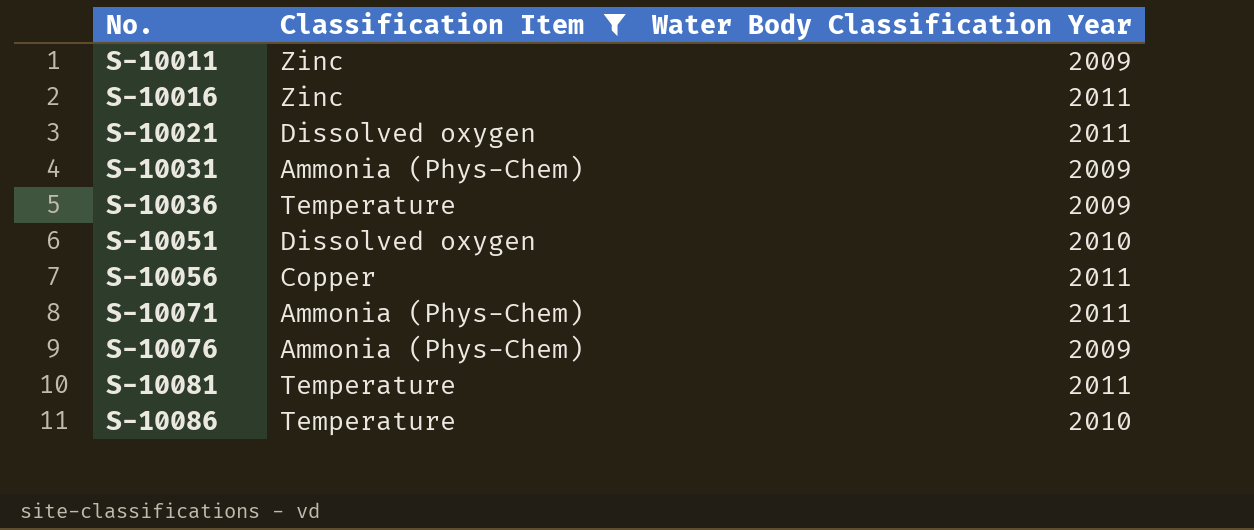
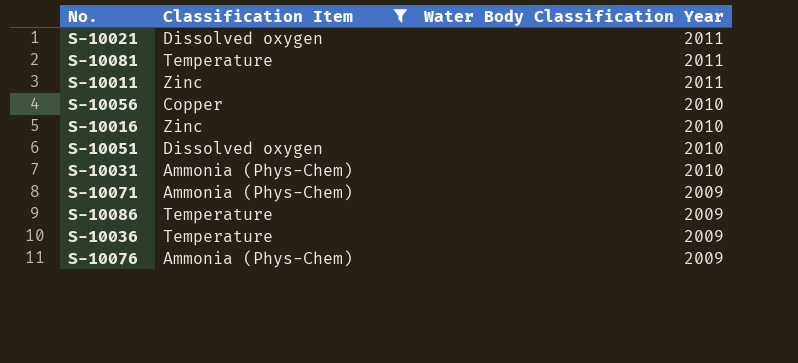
row order: No. ascending -> Water Body Classification Year descending
S-10011 | Water Body Classification Year: 2009 -> 2011
S-10056 | Water Body Classification Year: 2011 -> 2010
S-10016 | Water Body Classification Year: 2011 -> 2010
S-10031 | Water Body Classification Year: 2009 -> 2010
S-10071 | Water Body Classification Year: 2011 -> 2009
S-10086 | Water Body Classification Year: 2010 -> 2009

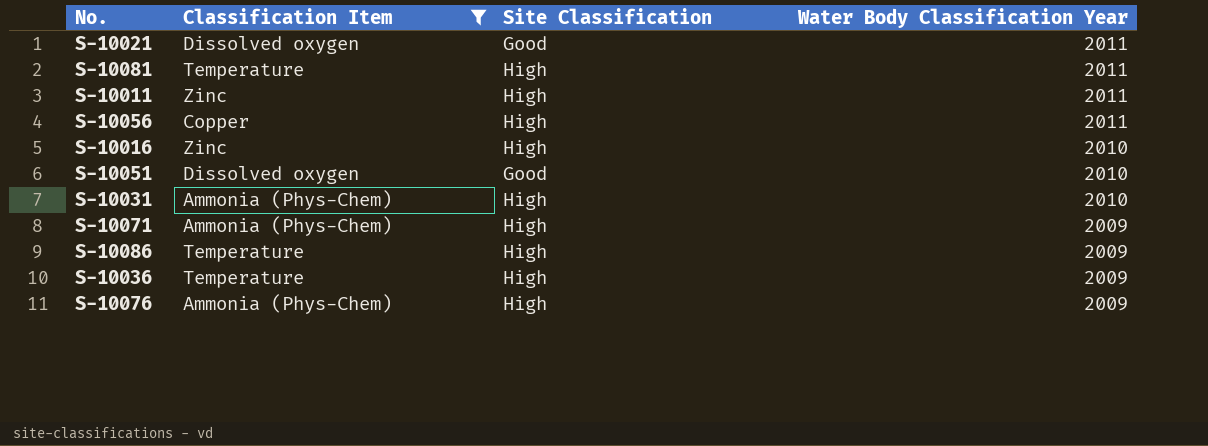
column Site Classification | position: none -> 3
S-10056 | Water Body Classification Year: 2010 -> 2011

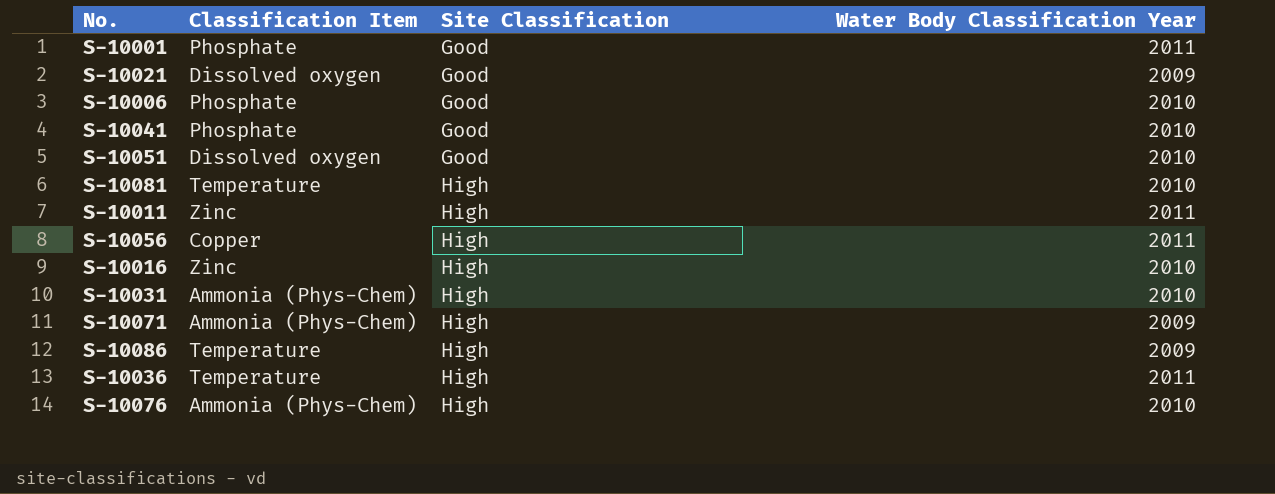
filter: Classification Item != Phosphate -> none
row order: Water Body Classification Year descending -> Site Classification ascending
S-10021 | Water Body Classification Year: 2011 -> 2009
S-10081 | Water Body Classification Year: 2011 -> 2010
S-10036 | Water Body Classification Year: 2009 -> 2011
S-10076 | Water Body Classification Year: 2009 -> 2010

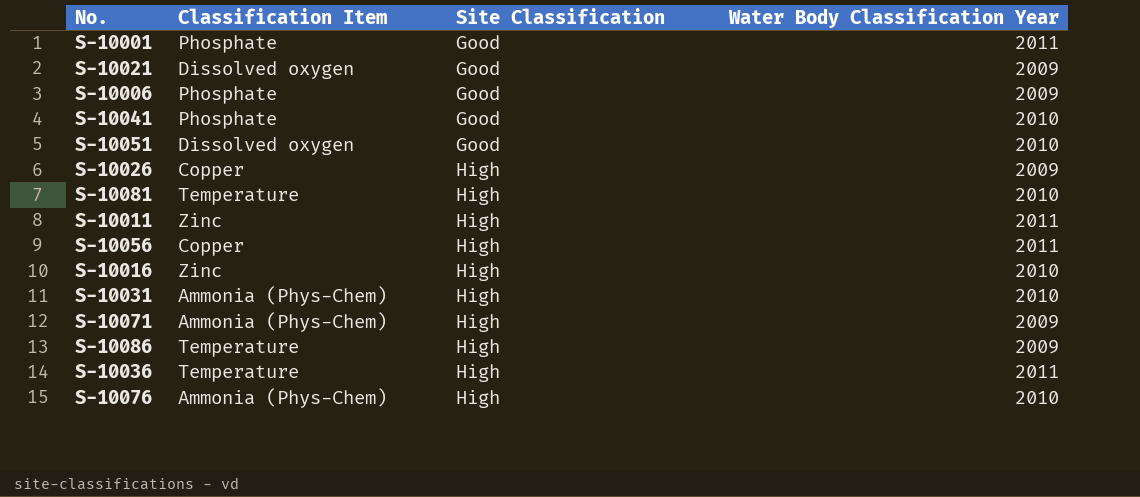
S-10006 | Water Body Classification Year: 2010 -> 2009
row S-10026: none -> Copper | High | 2009

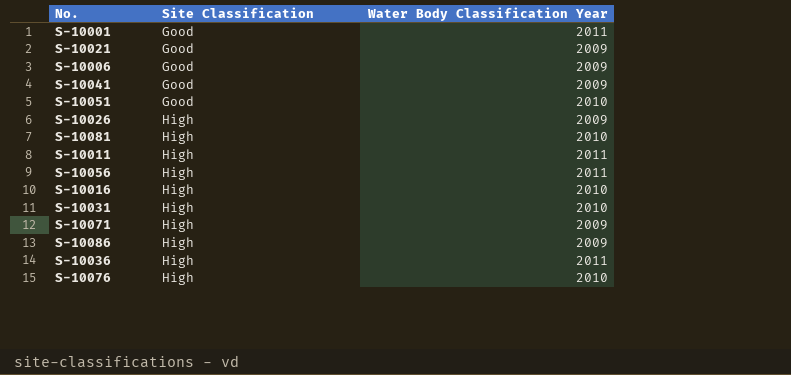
column Classification Item | position: 2 -> none
S-10041 | Water Body Classification Year: 2010 -> 2009

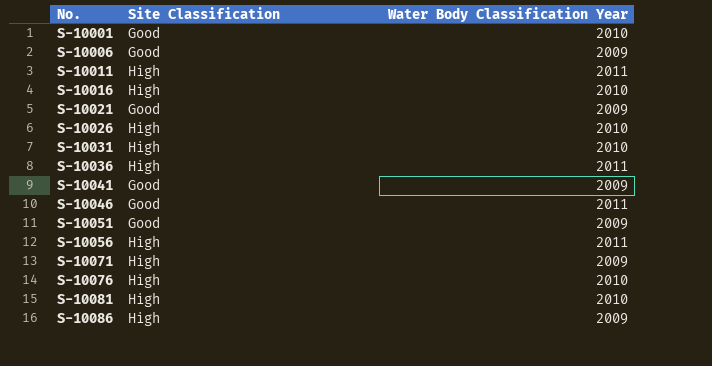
row order: Site Classification ascending -> No. ascending
S-10001 | Water Body Classification Year: 2011 -> 2010
S-10026 | Water Body Classification Year: 2009 -> 2010
row S-10046: none -> Good | 2011
S-10051 | Water Body Classification Year: 2010 -> 2009

